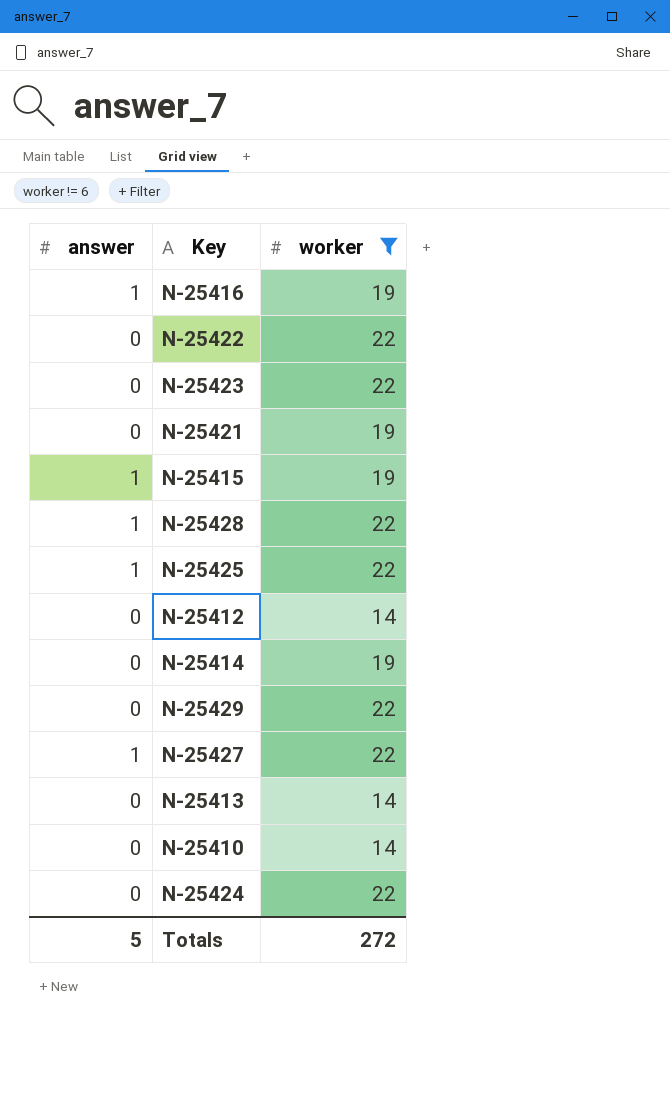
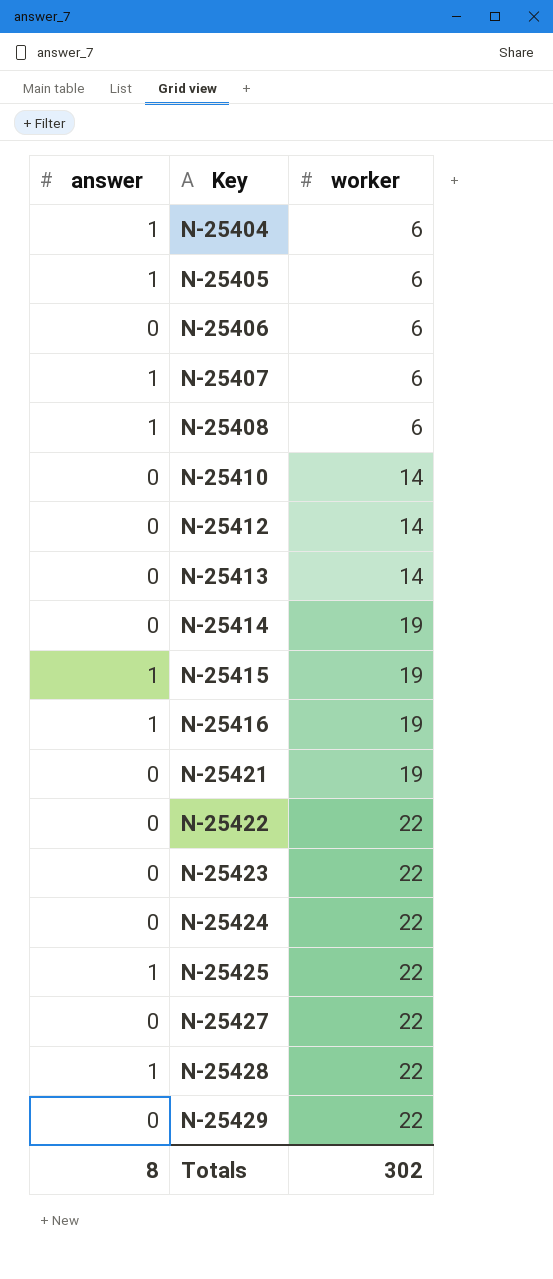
filter: worker != 6 -> none
row order: none -> Key ascending
N-25427 | answer: 1 -> 0
Totals | answer: 5 -> 8
Totals | worker: 272 -> 302

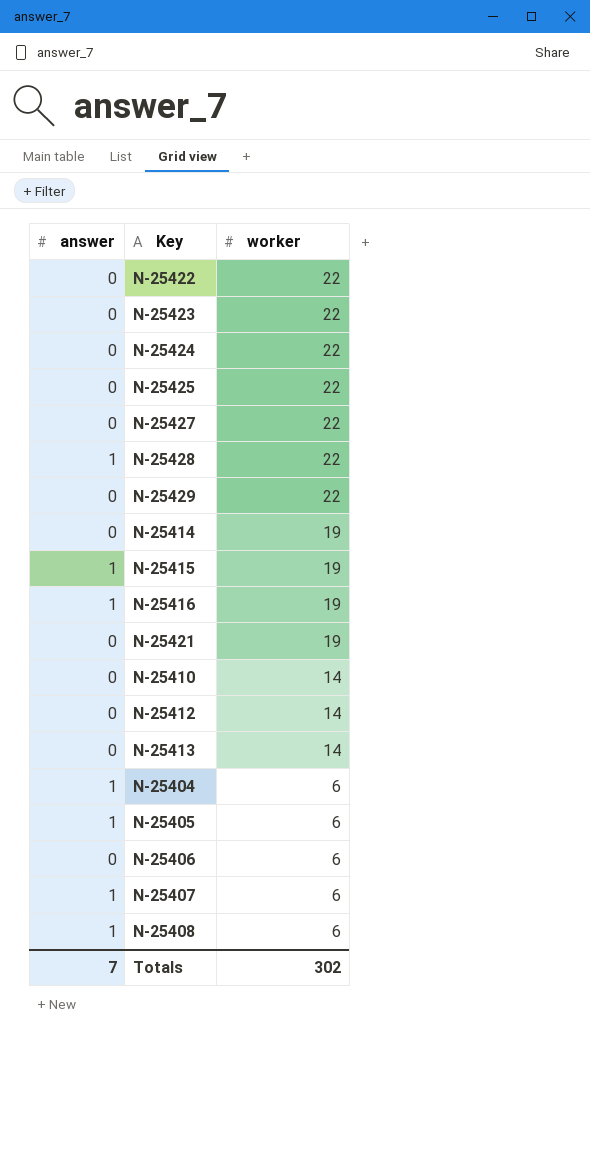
row order: Key ascending -> worker descending
N-25425 | answer: 1 -> 0
Totals | answer: 8 -> 7

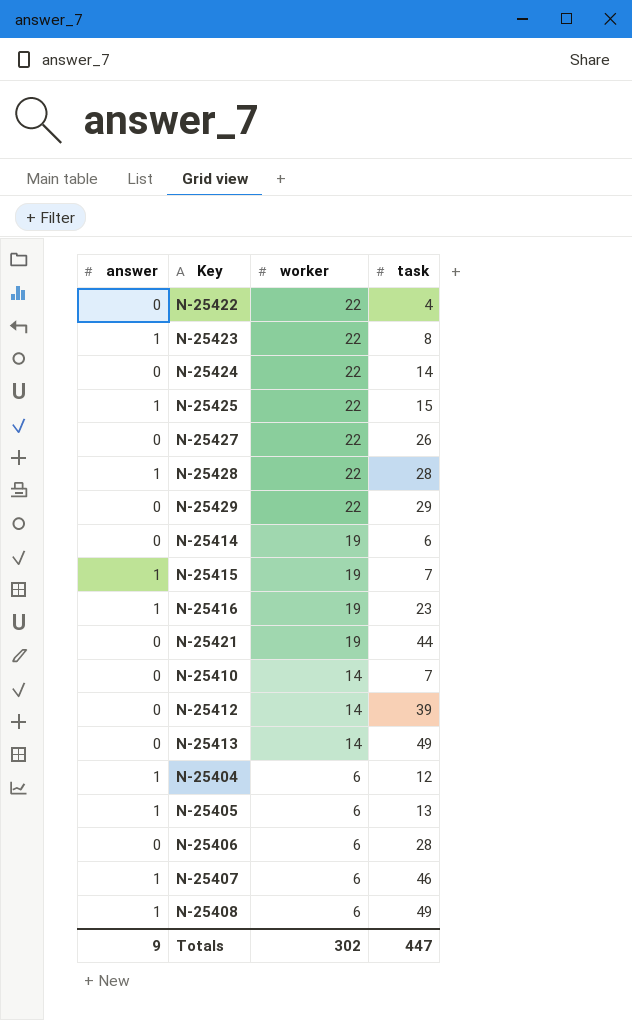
column task | position: none -> 4
N-25423 | answer: 0 -> 1
N-25425 | answer: 0 -> 1
Totals | answer: 7 -> 9

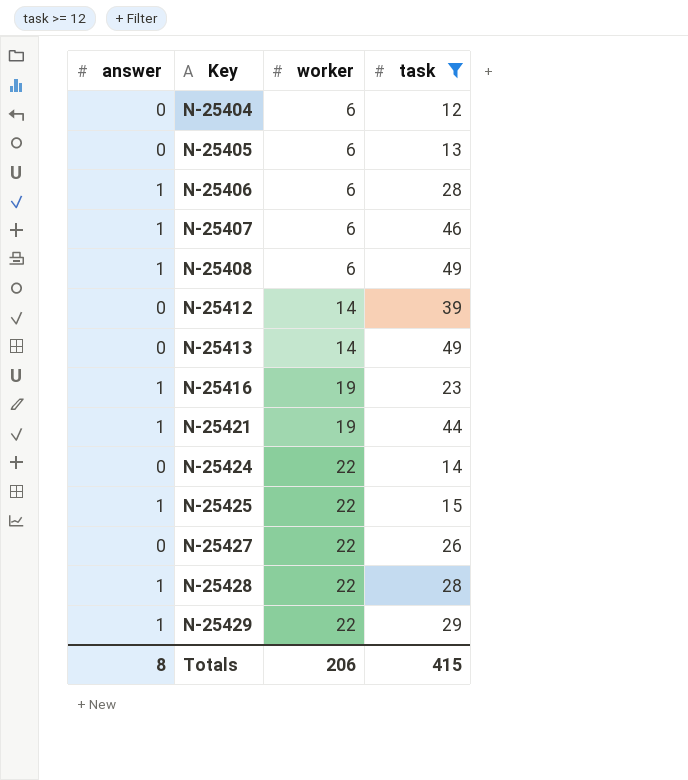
filter: none -> task >= 12
row order: worker descending -> Key ascending
N-25404 | answer: 1 -> 0
N-25405 | answer: 1 -> 0
N-25406 | answer: 0 -> 1
N-25421 | answer: 0 -> 1
N-25429 | answer: 0 -> 1
Totals | answer: 9 -> 8
Totals | worker: 302 -> 206
Totals | task: 447 -> 415

